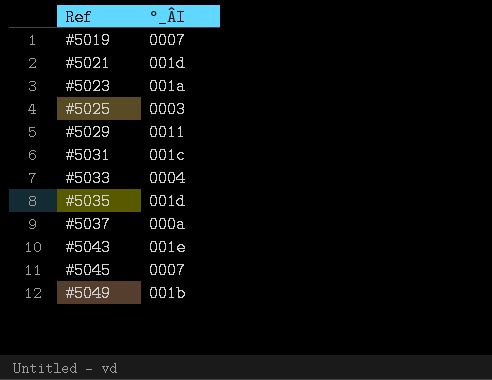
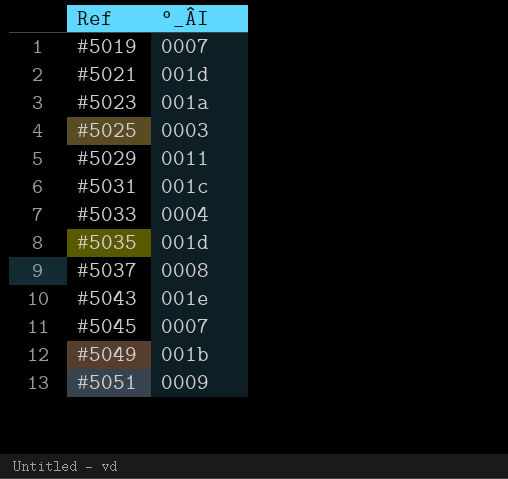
#5037 | °_ÂI: 000a -> 0008
row #5051: none -> 0009

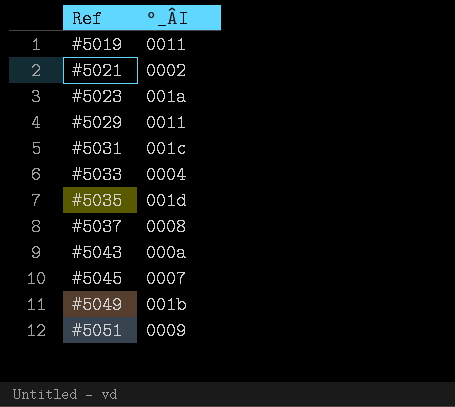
row #5025: 0003 -> none
#5019 | °_ÂI: 0007 -> 0011
#5021 | °_ÂI: 001d -> 0002
#5043 | °_ÂI: 001e -> 000a

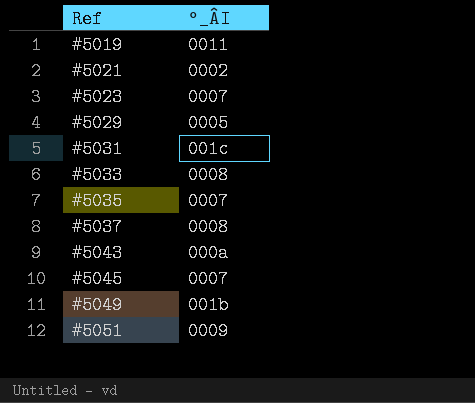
#5023 | °_ÂI: 001a -> 0007
#5029 | °_ÂI: 0011 -> 0005
#5033 | °_ÂI: 0004 -> 0008
#5035 | °_ÂI: 001d -> 0007

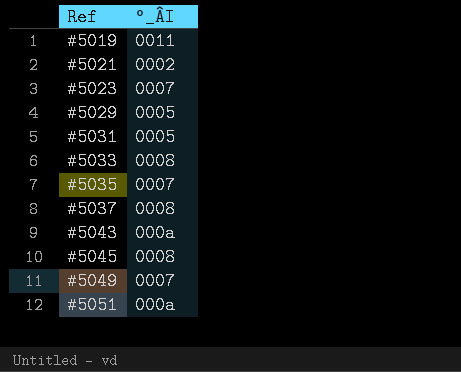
#5031 | °_ÂI: 001c -> 0005
#5045 | °_ÂI: 0007 -> 0008
#5049 | °_ÂI: 001b -> 0007
#5051 | °_ÂI: 0009 -> 000a

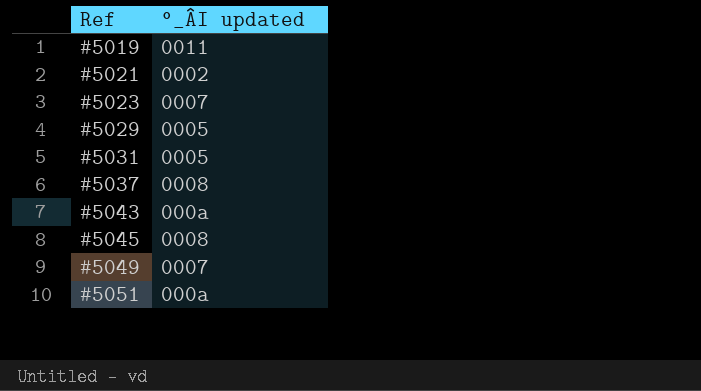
column name: °_ÂI -> °_ÂI updated
row #5033: 0008 -> none
row #5035: 0007 -> none

